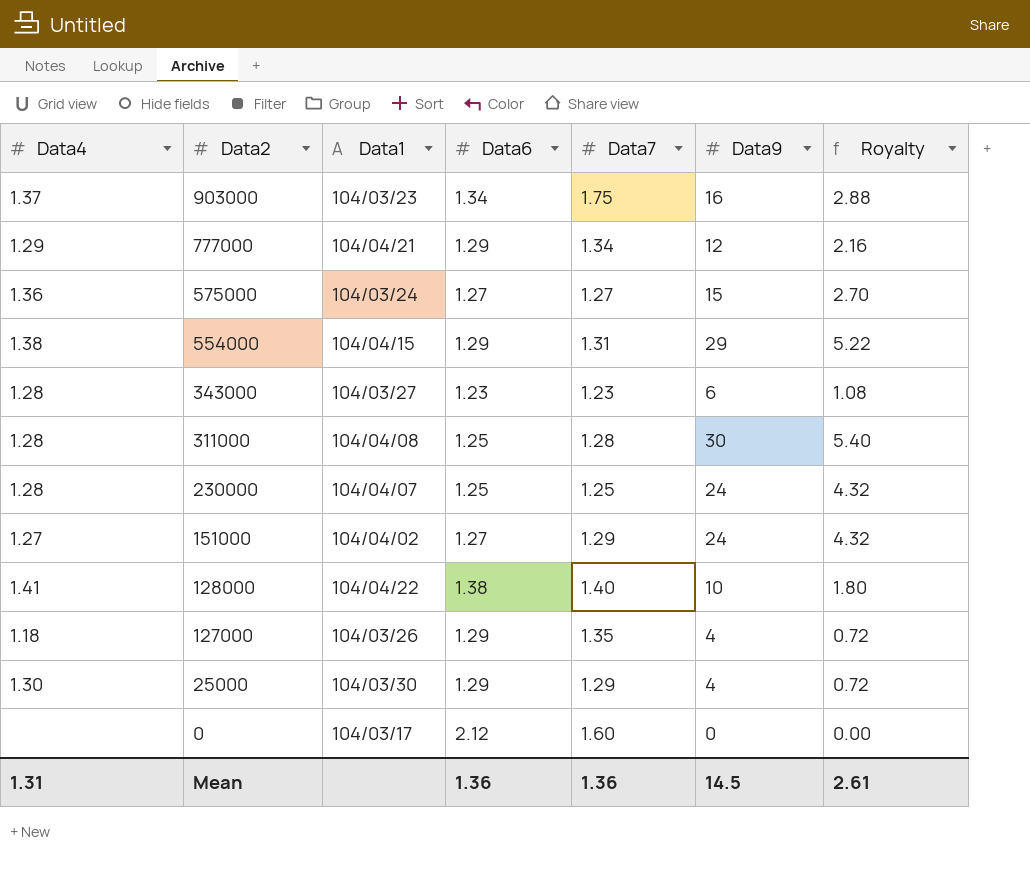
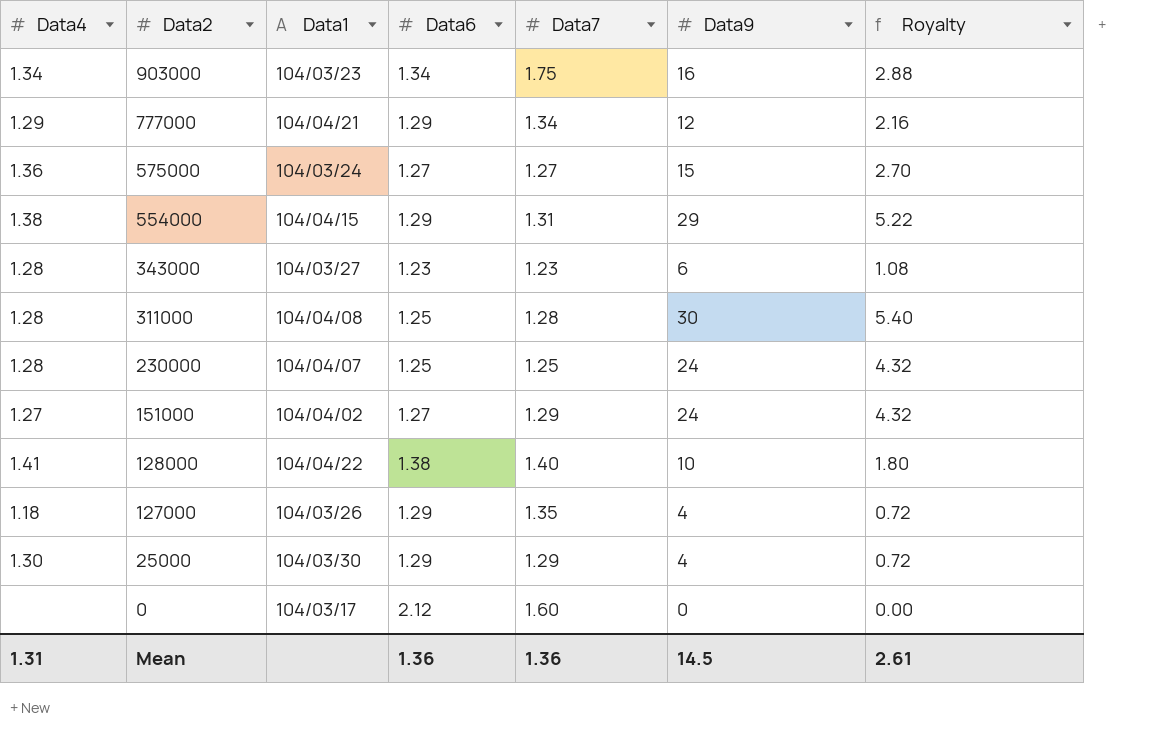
903000 | Data4: 1.37 -> 1.34

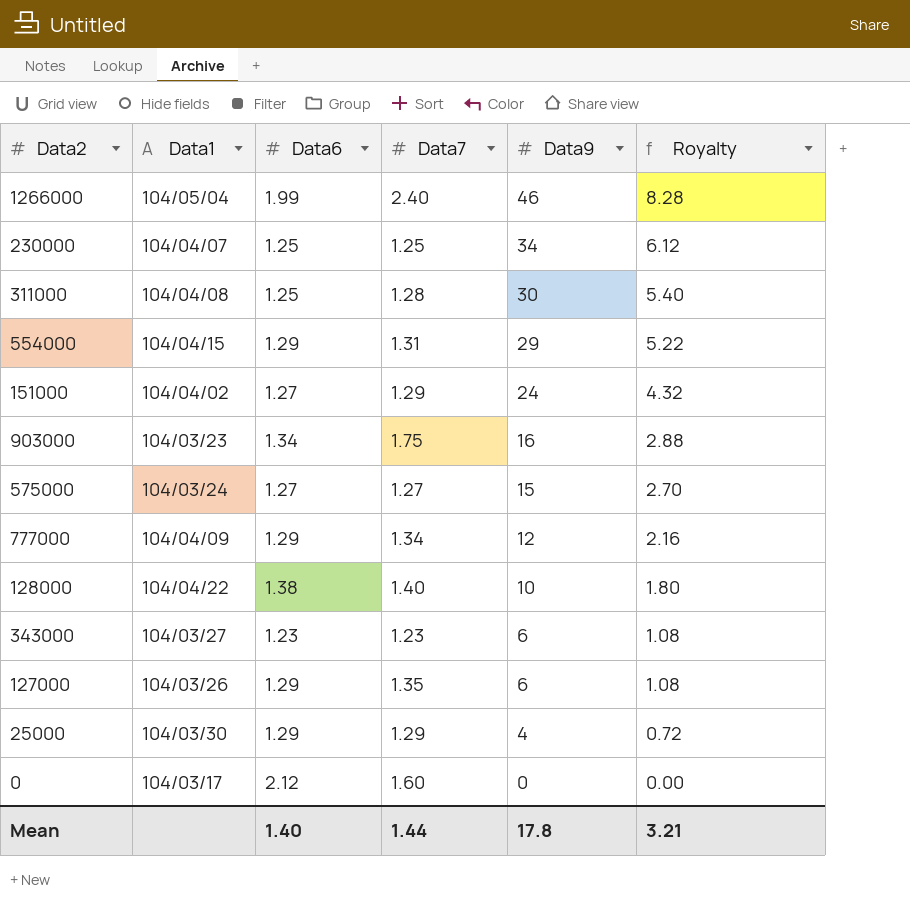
row order: Data2 descending -> Data9 descending
column Data4 | position: 1 -> none
row 1266000: none -> 104/05/04 | 1.99 | 2.40 | 46 | 8.28
230000 | Data9: 24 -> 34
230000 | Royalty: 4.32 -> 6.12
777000 | Data1: 104/04/21 -> 104/04/09
127000 | Data9: 4 -> 6
127000 | Royalty: 0.72 -> 1.08
Mean | Data6: 1.36 -> 1.40
Mean | Data7: 1.36 -> 1.44
Mean | Data9: 14.5 -> 17.8
Mean | Royalty: 2.61 -> 3.21

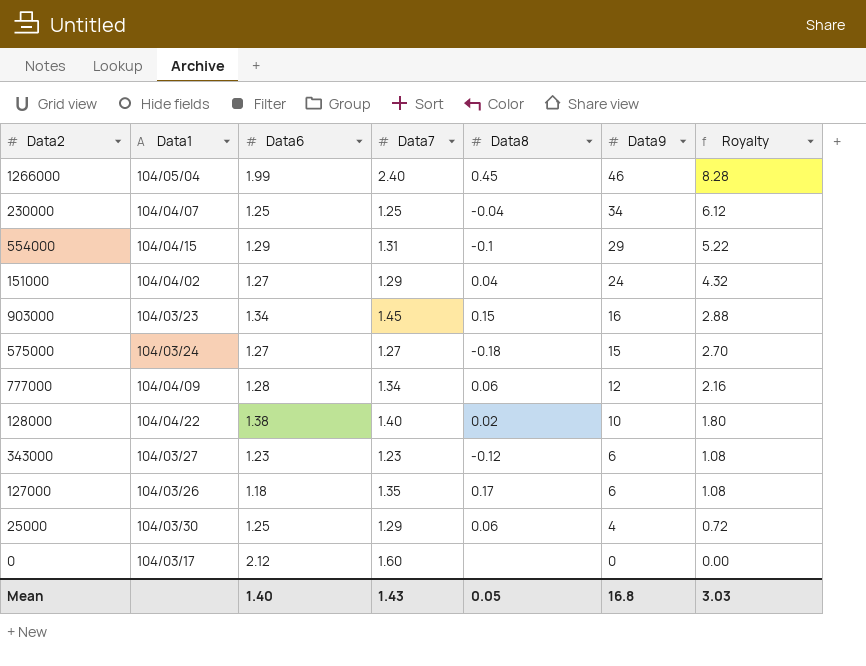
column Data8 | position: none -> 5
row 311000: 104/04/08 | 1.25 | 1.28 | 30 | 5.40 -> none
903000 | Data7: 1.75 -> 1.45
777000 | Data6: 1.29 -> 1.28
127000 | Data6: 1.29 -> 1.18
25000 | Data6: 1.29 -> 1.25
Mean | Data7: 1.44 -> 1.43
Mean | Data9: 17.8 -> 16.8
Mean | Royalty: 3.21 -> 3.03

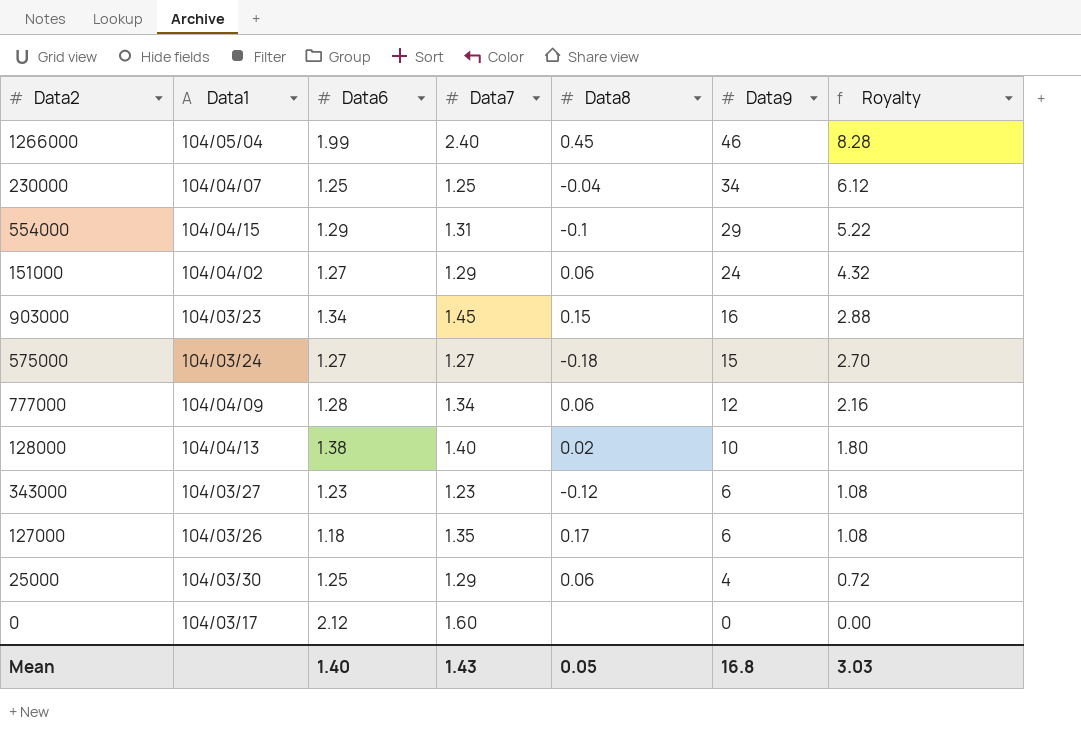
151000 | Data8: 0.04 -> 0.06
128000 | Data1: 104/04/22 -> 104/04/13

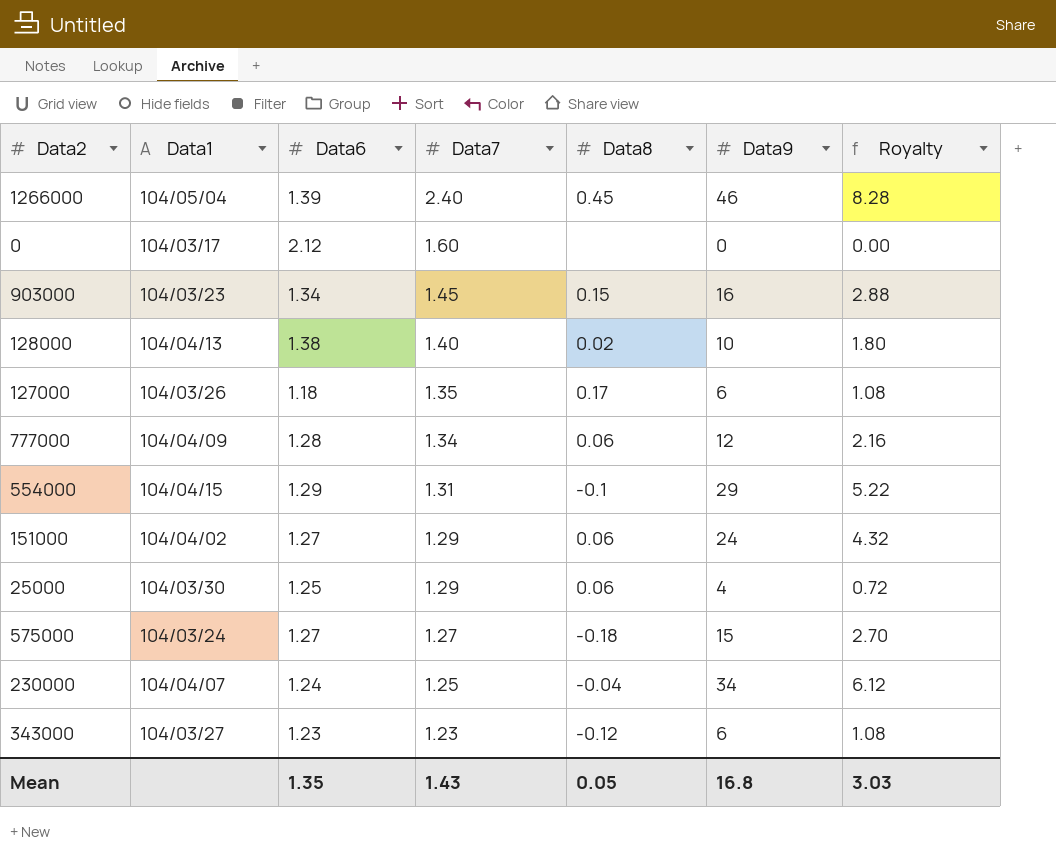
row order: Data9 descending -> Data7 descending
1266000 | Data6: 1.99 -> 1.39
230000 | Data6: 1.25 -> 1.24
Mean | Data6: 1.40 -> 1.35

